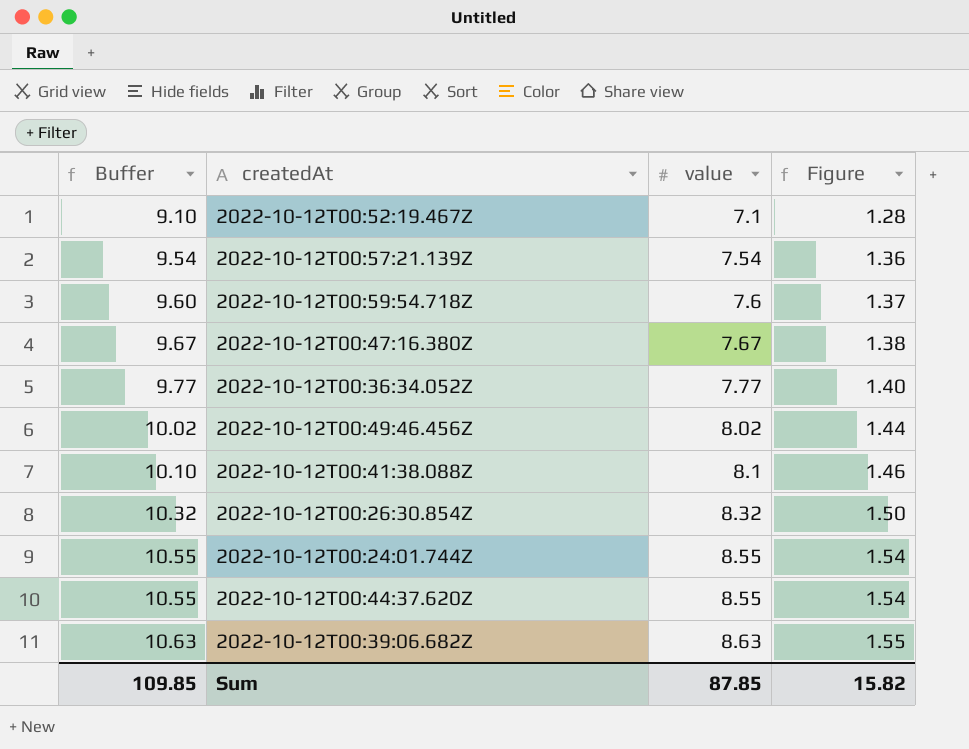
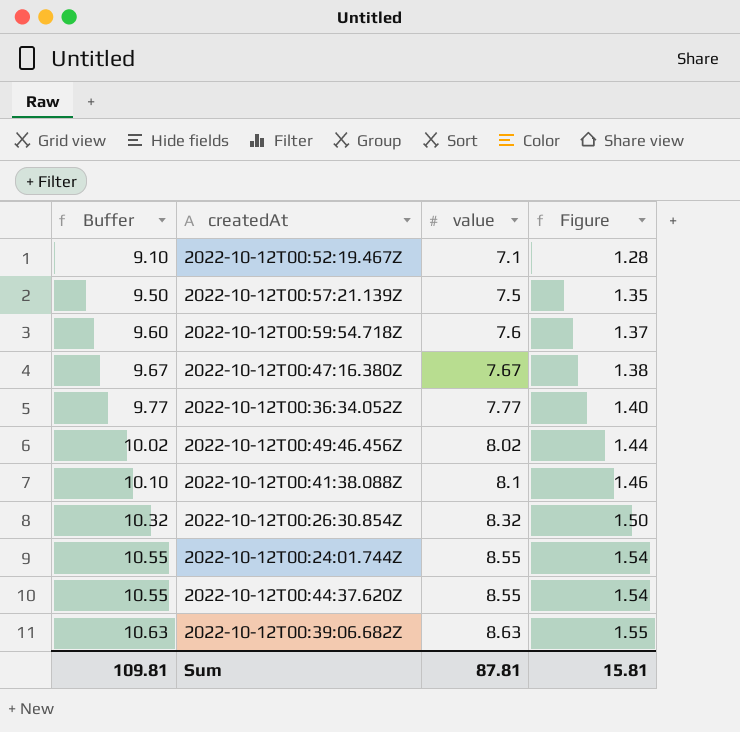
2022-10-12T00:57:21.139Z | Buffer: 9.54 -> 9.50
2022-10-12T00:57:21.139Z | value: 7.54 -> 7.5
2022-10-12T00:57:21.139Z | Figure: 1.36 -> 1.35
Sum | Buffer: 109.85 -> 109.81
Sum | value: 87.85 -> 87.81
Sum | Figure: 15.82 -> 15.81

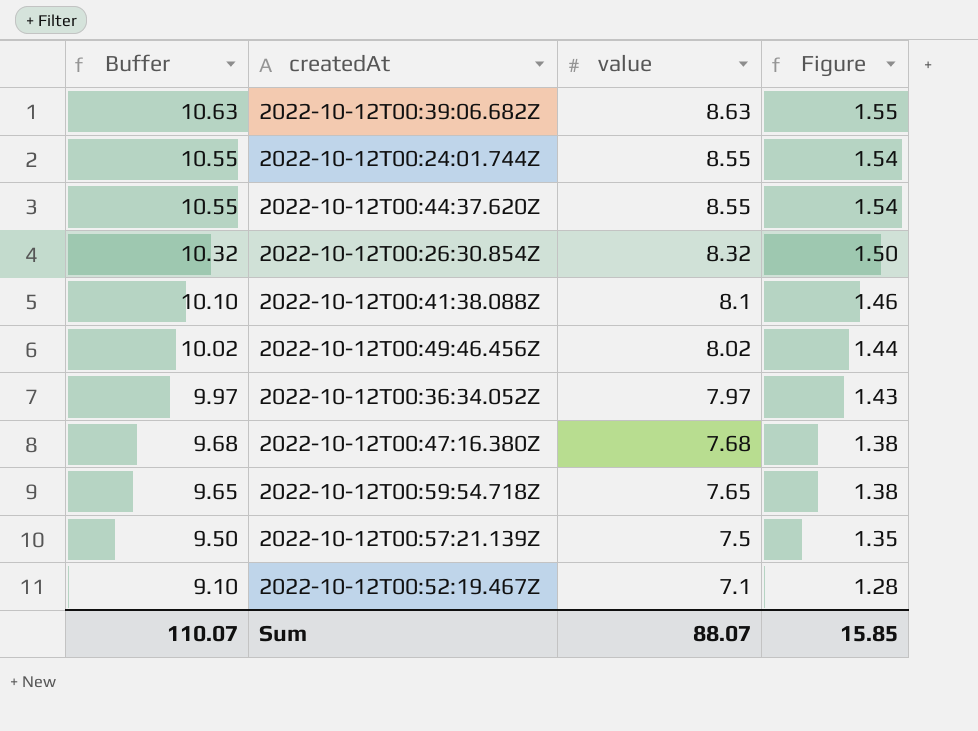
row order: Buffer ascending -> Buffer descending
2022-10-12T00:36:34.052Z | Buffer: 9.77 -> 9.97
2022-10-12T00:36:34.052Z | value: 7.77 -> 7.97
2022-10-12T00:36:34.052Z | Figure: 1.40 -> 1.43
2022-10-12T00:47:16.380Z | Buffer: 9.67 -> 9.68
2022-10-12T00:47:16.380Z | value: 7.67 -> 7.68
2022-10-12T00:59:54.718Z | Buffer: 9.60 -> 9.65
2022-10-12T00:59:54.718Z | value: 7.6 -> 7.65
2022-10-12T00:59:54.718Z | Figure: 1.37 -> 1.38
Sum | Buffer: 109.81 -> 110.07
Sum | value: 87.81 -> 88.07
Sum | Figure: 15.81 -> 15.85

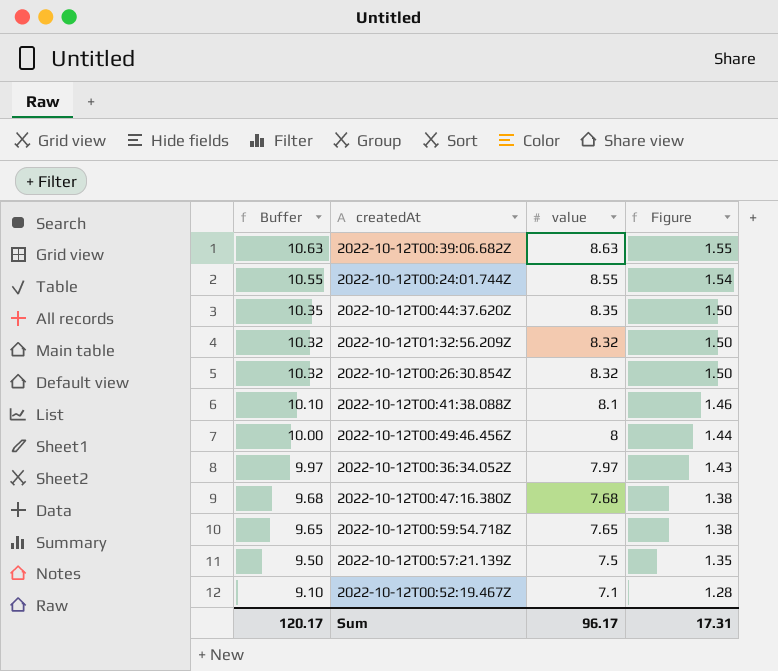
2022-10-12T00:44:37.620Z | Buffer: 10.55 -> 10.35
2022-10-12T00:44:37.620Z | value: 8.55 -> 8.35
2022-10-12T00:44:37.620Z | Figure: 1.54 -> 1.50
row 2022-10-12T01:32:56.209Z: none -> 10.32 | 8.32 | 1.50
2022-10-12T00:49:46.456Z | Buffer: 10.02 -> 10.00
2022-10-12T00:49:46.456Z | value: 8.02 -> 8
Sum | Buffer: 110.07 -> 120.17
Sum | value: 88.07 -> 96.17
Sum | Figure: 15.85 -> 17.31

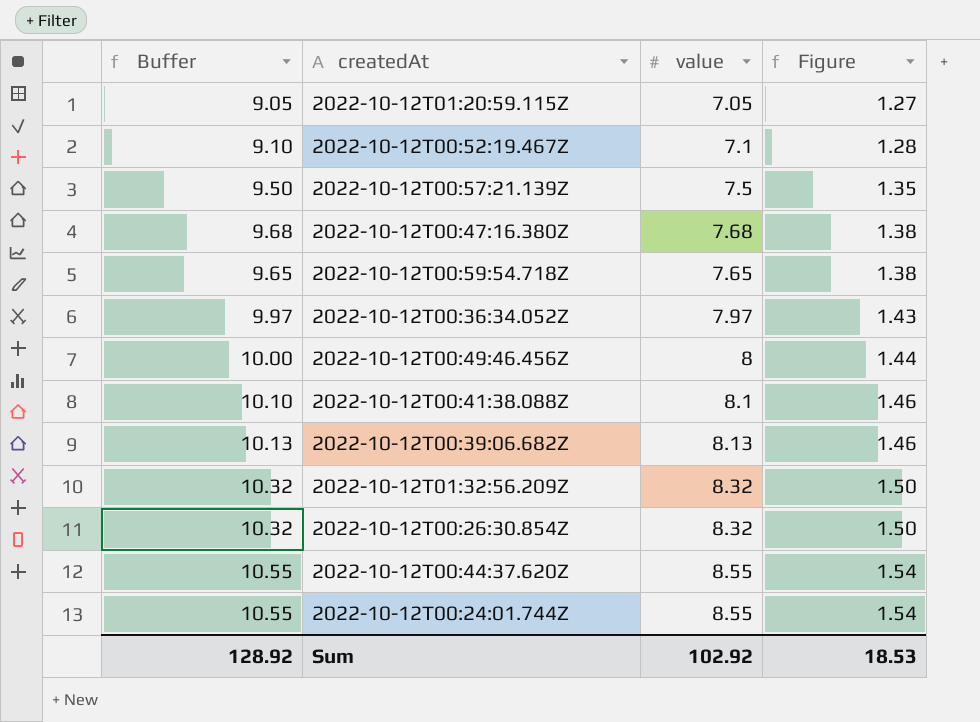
row order: Buffer descending -> Figure ascending
row 2022-10-12T01:20:59.115Z: none -> 9.05 | 7.05 | 1.27
2022-10-12T00:39:06.682Z | Buffer: 10.63 -> 10.13
2022-10-12T00:39:06.682Z | value: 8.63 -> 8.13
2022-10-12T00:39:06.682Z | Figure: 1.55 -> 1.46
2022-10-12T00:44:37.620Z | Buffer: 10.35 -> 10.55
2022-10-12T00:44:37.620Z | value: 8.35 -> 8.55
2022-10-12T00:44:37.620Z | Figure: 1.50 -> 1.54
Sum | Buffer: 120.17 -> 128.92
Sum | value: 96.17 -> 102.92
Sum | Figure: 17.31 -> 18.53

